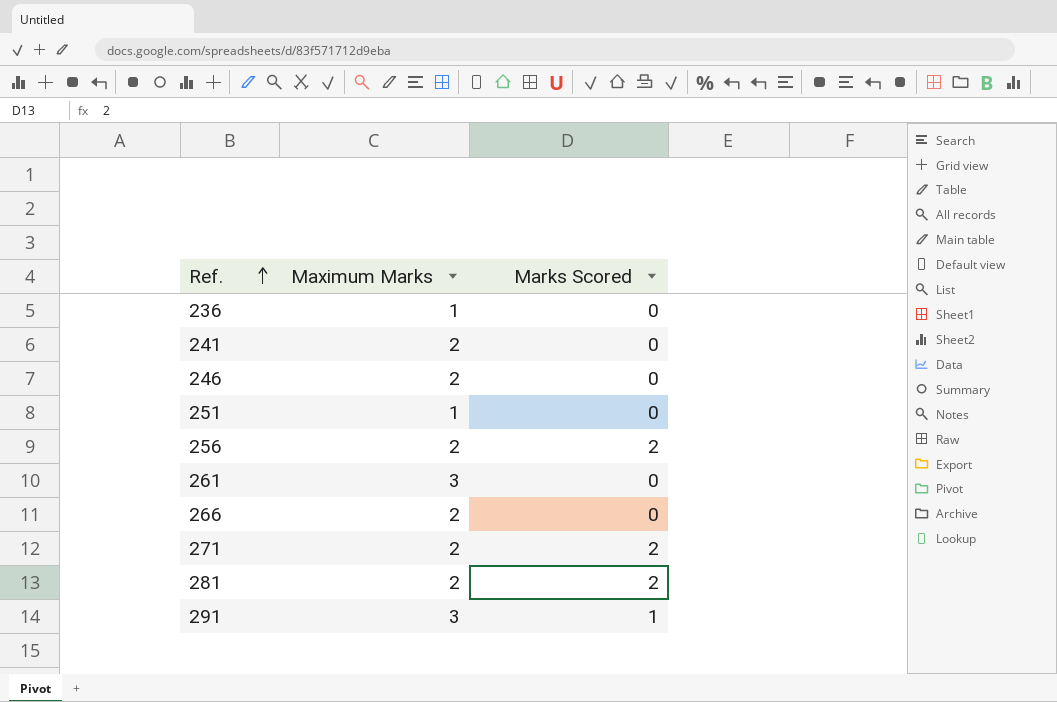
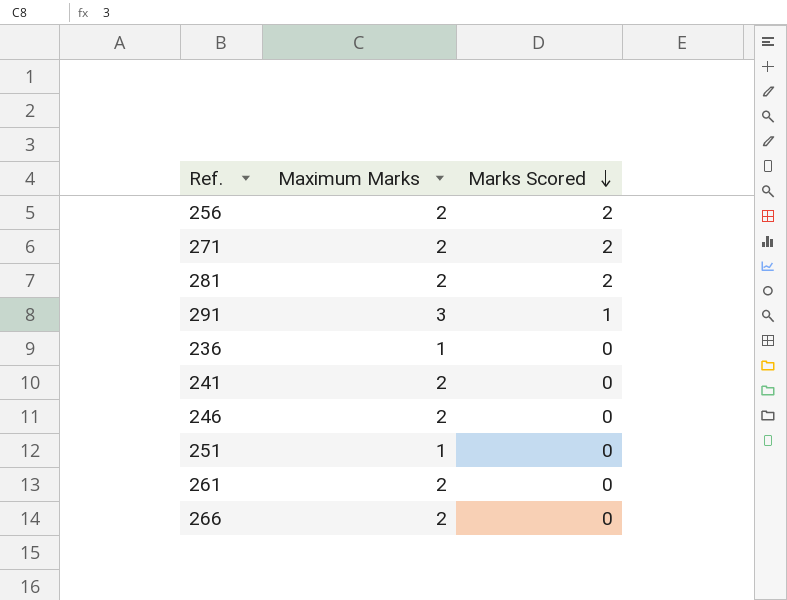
row order: Ref. ascending -> Marks Scored descending
261 | Maximum Marks: 3 -> 2

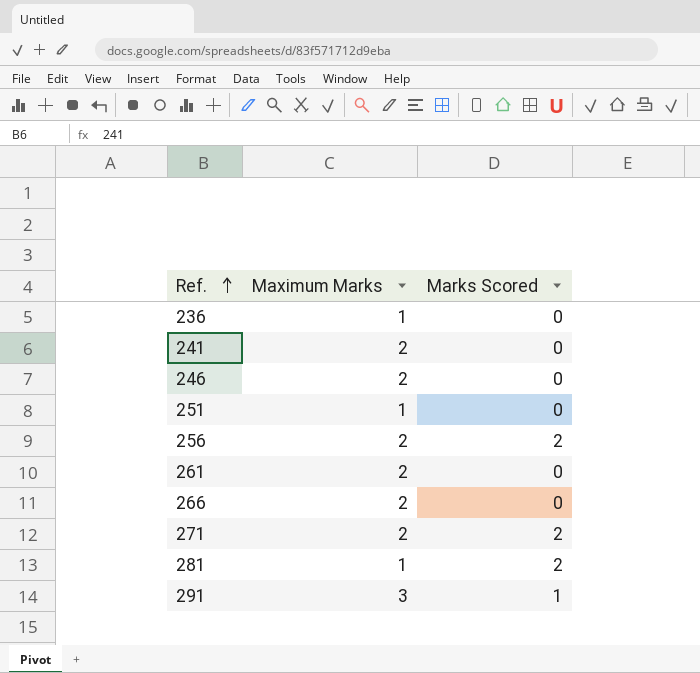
row order: Marks Scored descending -> Ref. ascending
281 | Maximum Marks: 2 -> 1

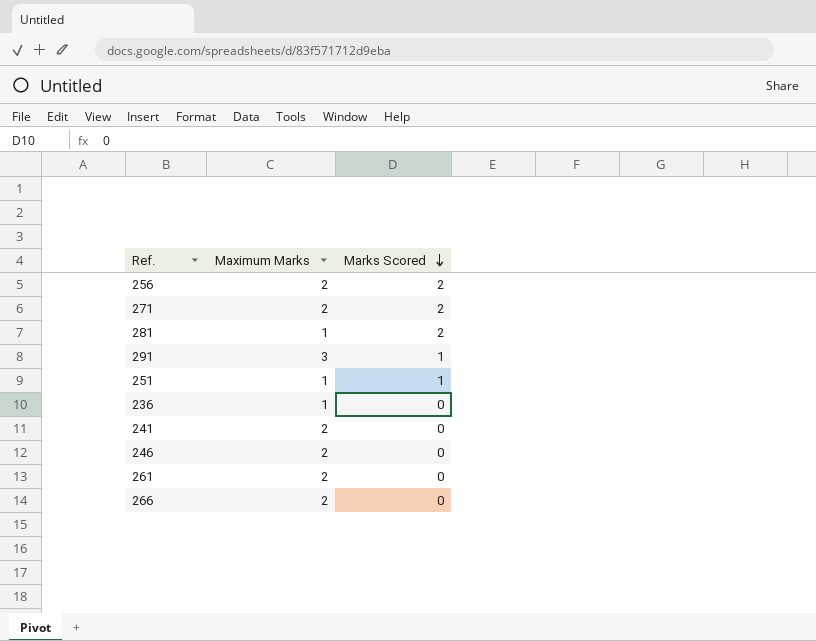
row order: Ref. ascending -> Marks Scored descending
251 | Marks Scored: 0 -> 1

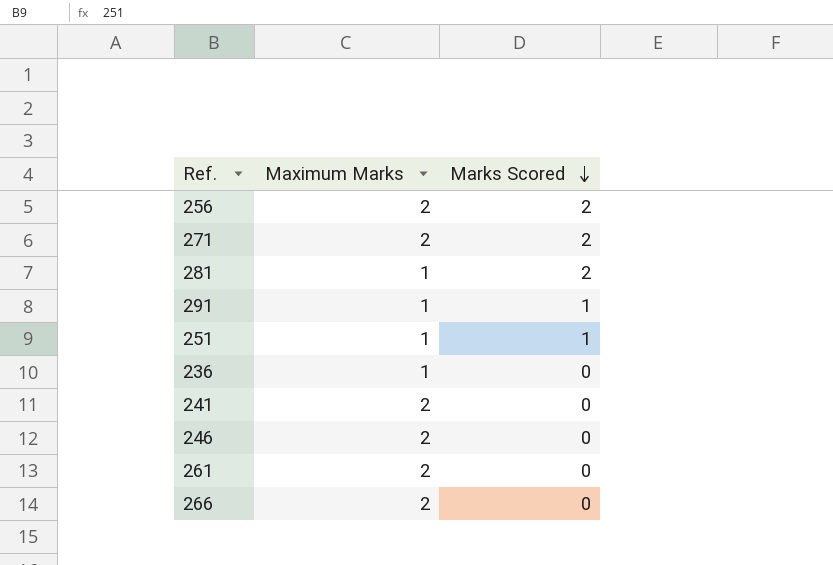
291 | Maximum Marks: 3 -> 1

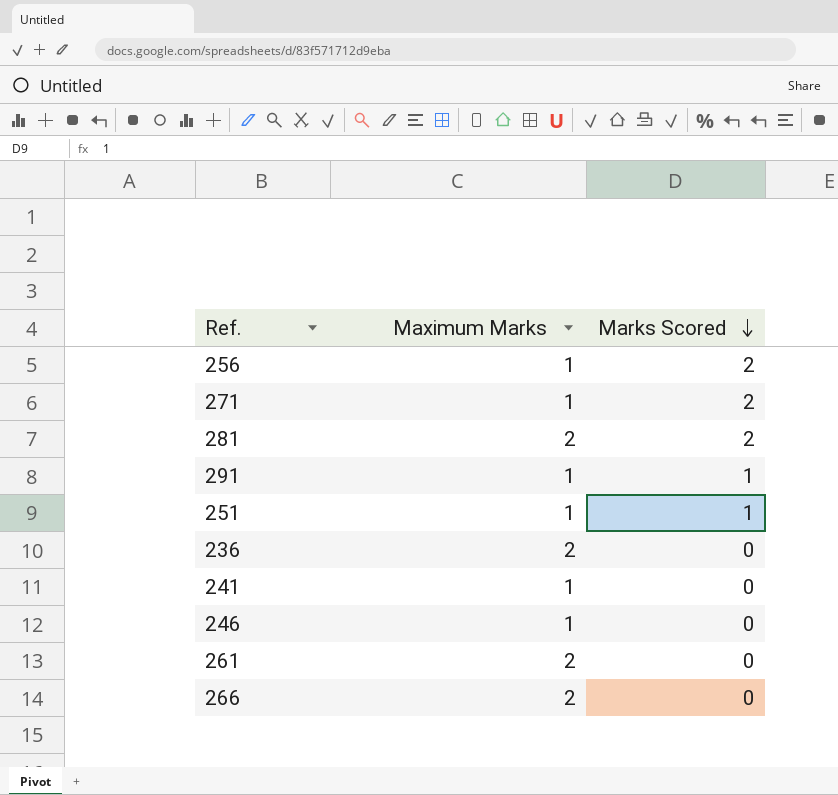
256 | Maximum Marks: 2 -> 1
271 | Maximum Marks: 2 -> 1
281 | Maximum Marks: 1 -> 2
236 | Maximum Marks: 1 -> 2
241 | Maximum Marks: 2 -> 1
246 | Maximum Marks: 2 -> 1

